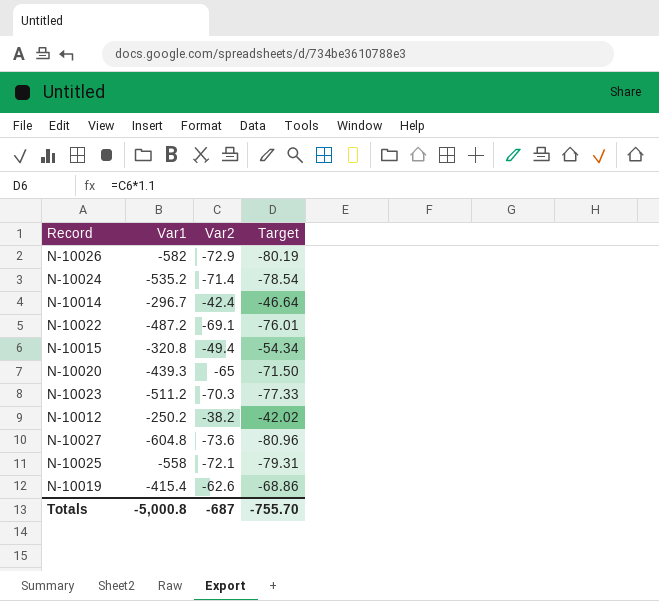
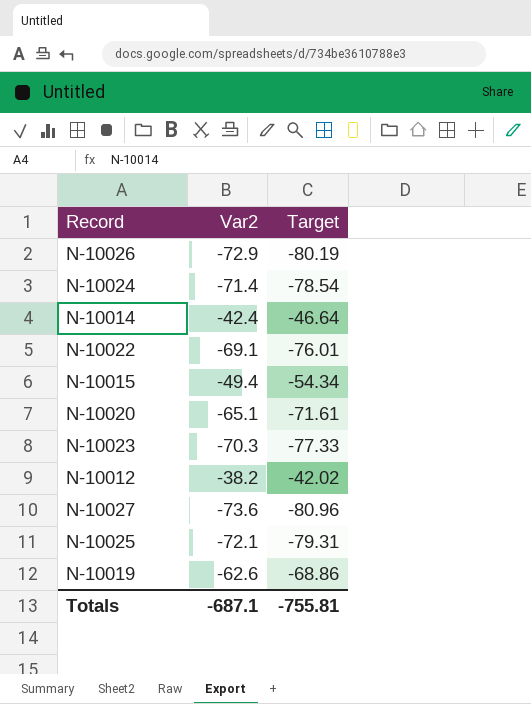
column Var1 | position: 2 -> none
N-10020 | Var2: -65 -> -65.1
N-10020 | Target: -71.50 -> -71.61
Totals | Var2: -687 -> -687.1
Totals | Target: -755.70 -> -755.81

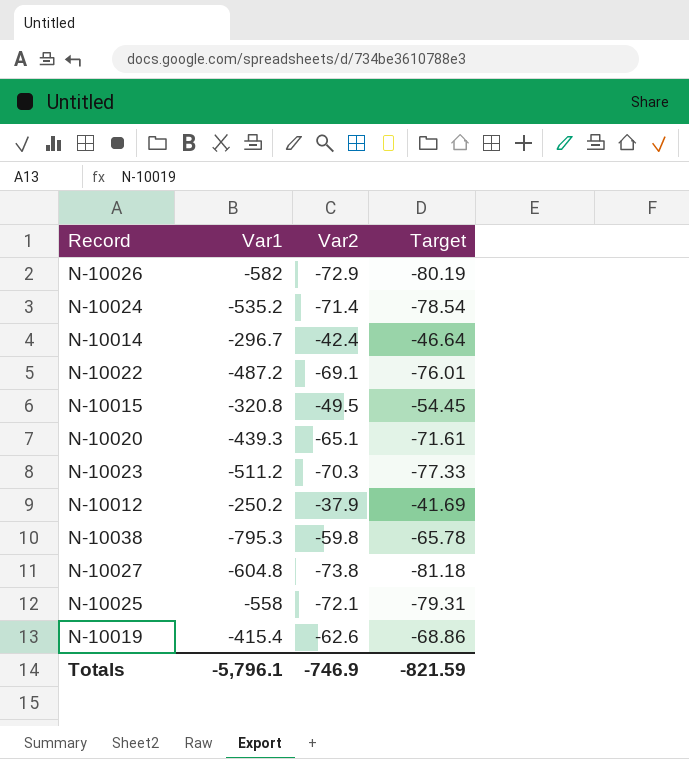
column Var1 | position: none -> 2
N-10015 | Var2: -49.4 -> -49.5
N-10015 | Target: -54.34 -> -54.45
N-10012 | Var2: -38.2 -> -37.9
N-10012 | Target: -42.02 -> -41.69
row N-10038: none -> -795.3 | -59.8 | -65.78
N-10027 | Var2: -73.6 -> -73.8
N-10027 | Target: -80.96 -> -81.18
Totals | Var2: -687.1 -> -746.9
Totals | Target: -755.81 -> -821.59

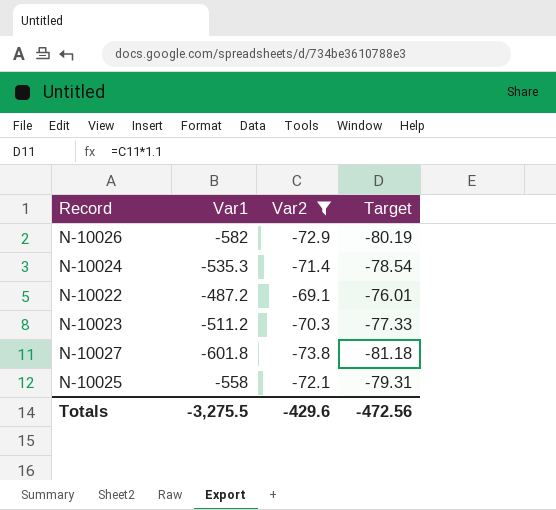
filter: none -> Var2 <= -69.1
N-10024 | Var1: -535.2 -> -535.3
N-10027 | Var1: -604.8 -> -601.8
Totals | Var1: -5,796.1 -> -3,275.5
Totals | Var2: -746.9 -> -429.6
Totals | Target: -821.59 -> -472.56

